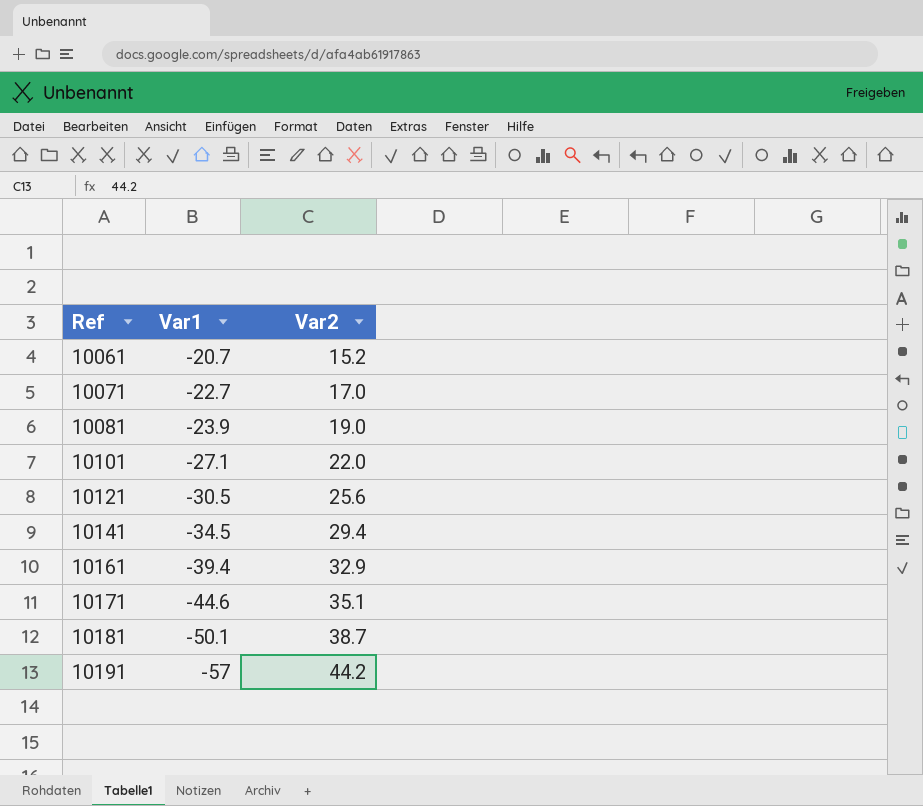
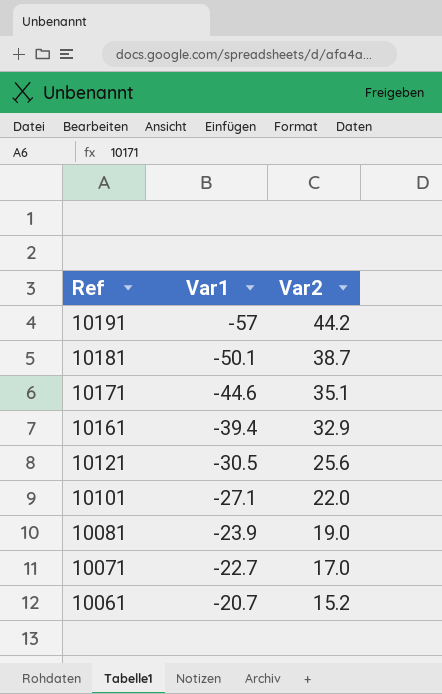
row order: Ref ascending -> Ref descending
row 10141: -34.5 | 29.4 -> none

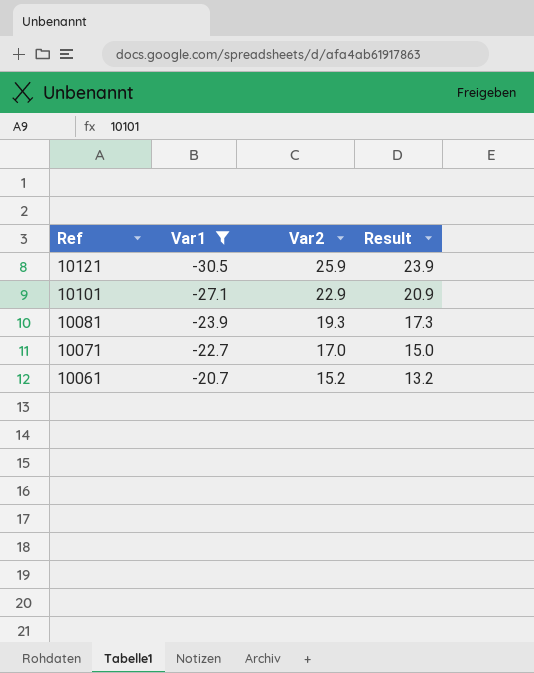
filter: none -> Var1 >= -30.5
column Result | formula: none -> [Var2] - 2
10121 | Var2: 25.6 -> 25.9
10101 | Var2: 22.0 -> 22.9
10081 | Var2: 19.0 -> 19.3

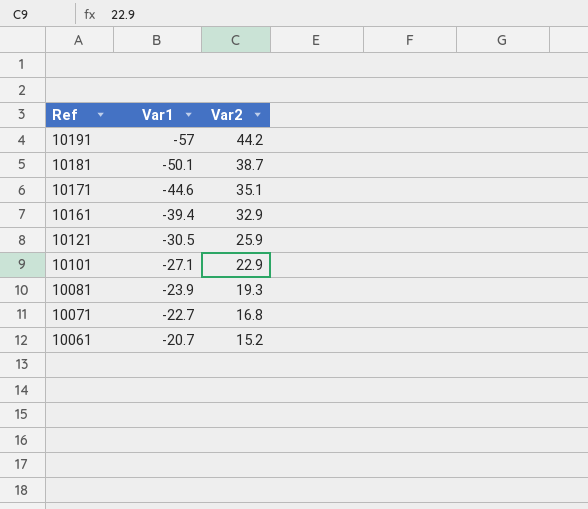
filter: Var1 >= -30.5 -> none
column Result | formula: [Var2] - 2 -> none
10071 | Var2: 17.0 -> 16.8

